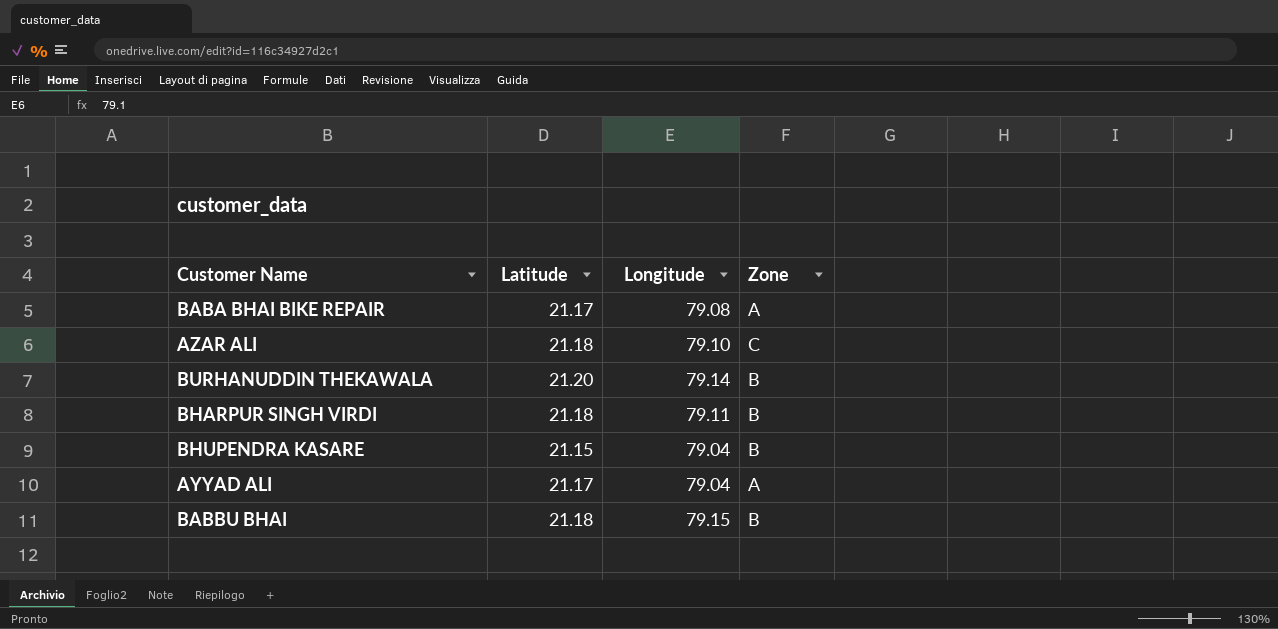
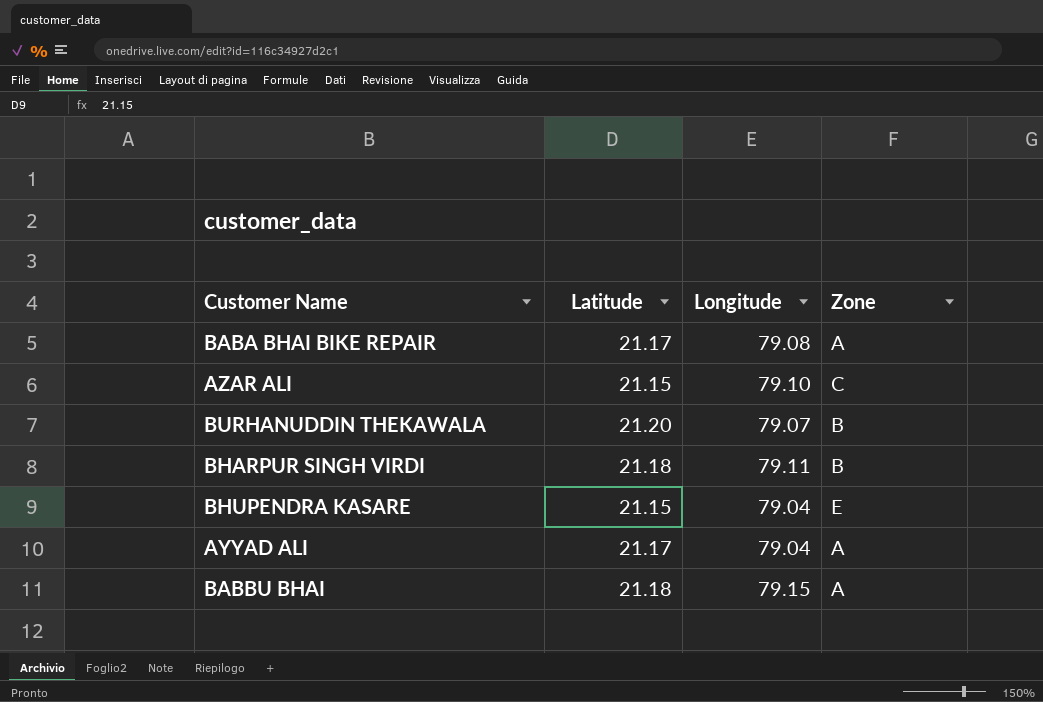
AZAR ALI | Latitude: 21.18 -> 21.15
BURHANUDDIN THEKAWALA | Longitude: 79.14 -> 79.07
BHUPENDRA KASARE | Zone: B -> E
BABBU BHAI | Zone: B -> A

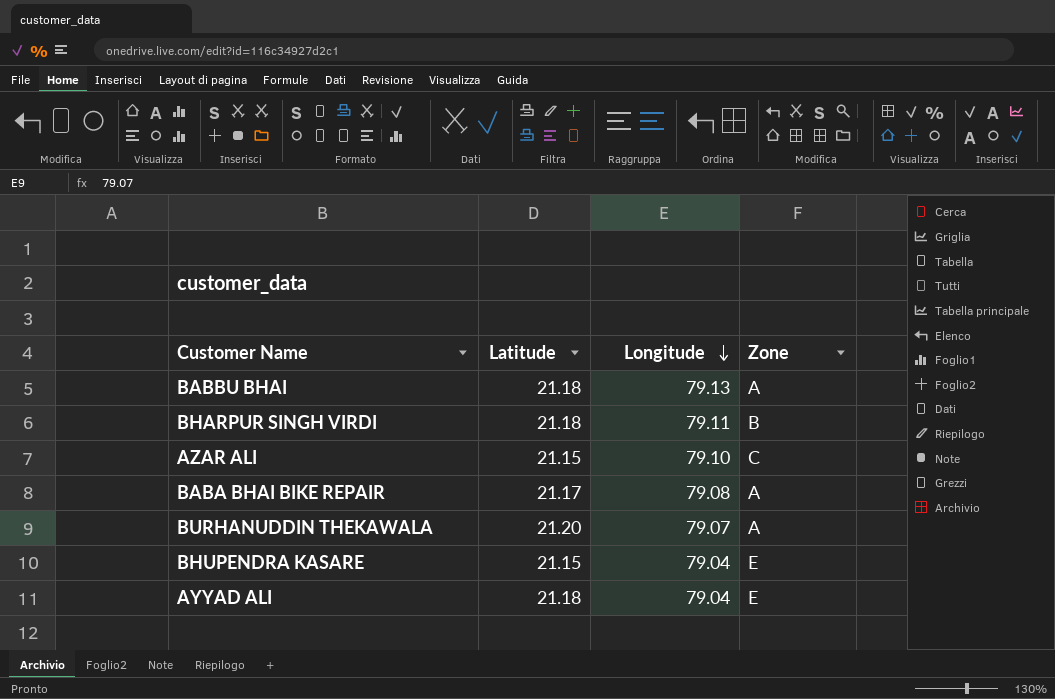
row order: none -> Longitude descending
BABBU BHAI | Longitude: 79.15 -> 79.13
BURHANUDDIN THEKAWALA | Zone: B -> A
AYYAD ALI | Latitude: 21.17 -> 21.18
AYYAD ALI | Zone: A -> E

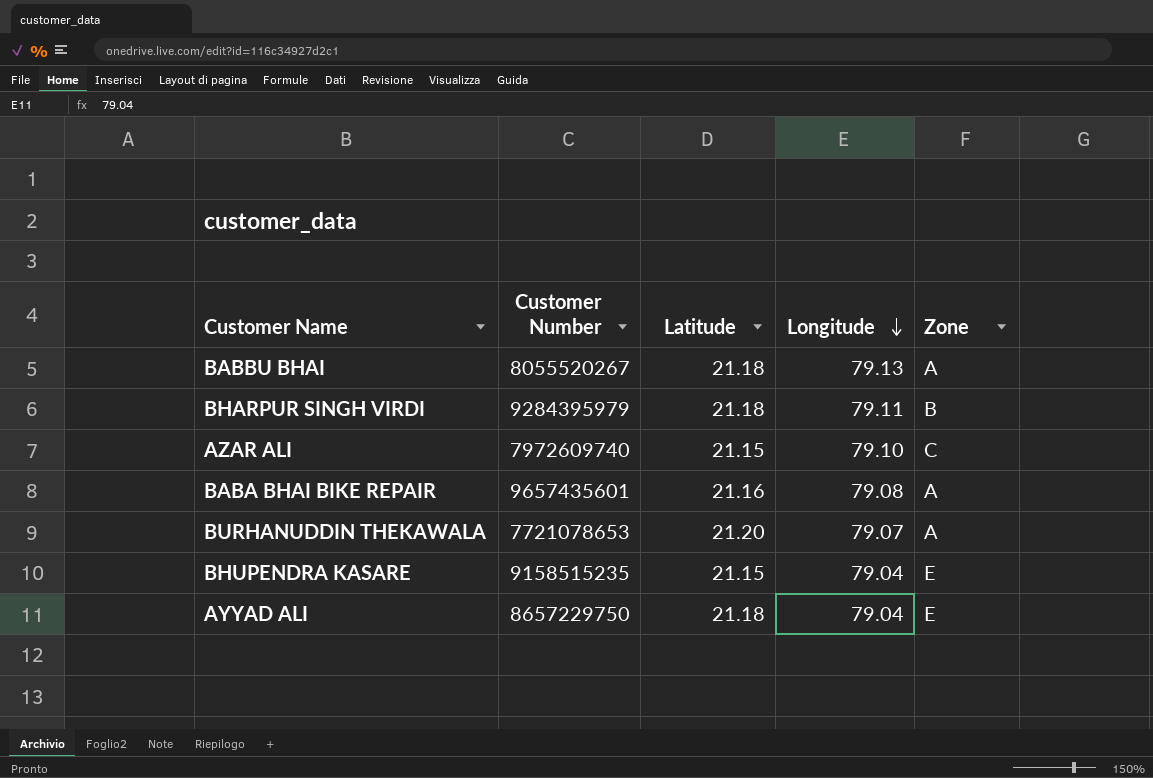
column Customer Number | position: none -> 2
BABA BHAI BIKE REPAIR | Latitude: 21.17 -> 21.16

